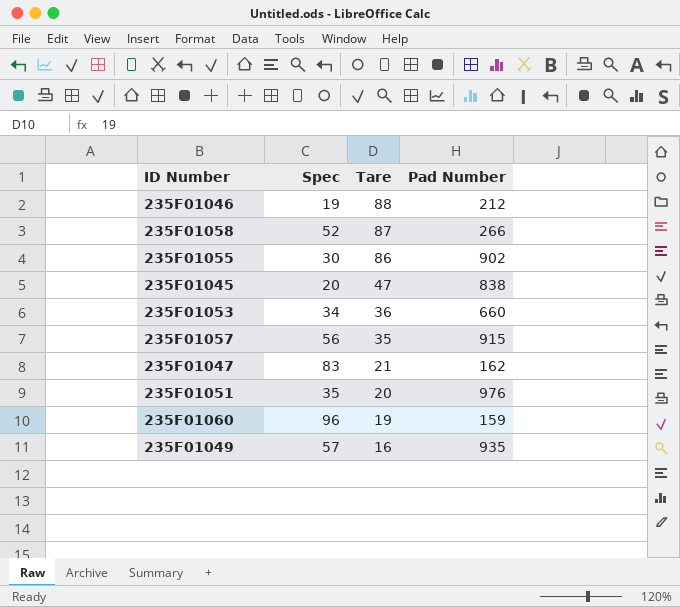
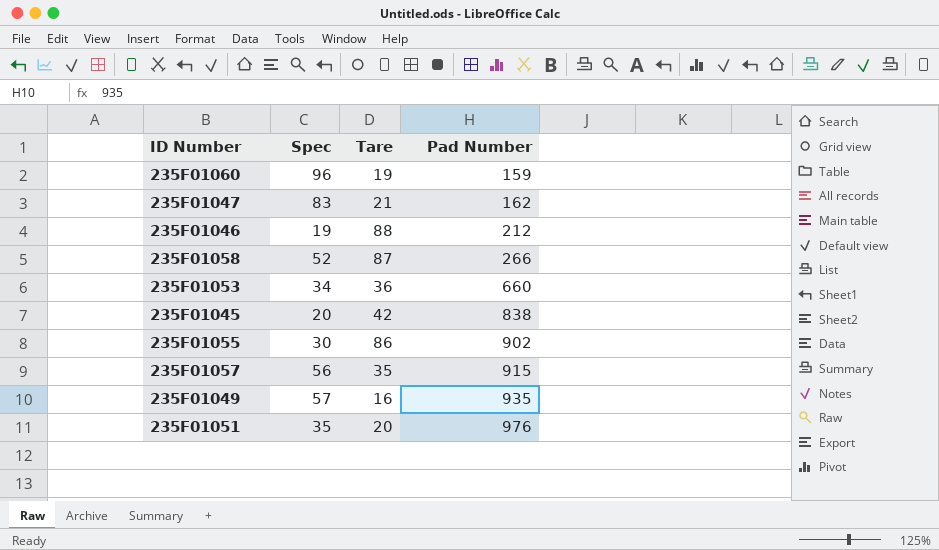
row order: Tare descending -> Pad Number ascending
235F01045 | Tare: 47 -> 42

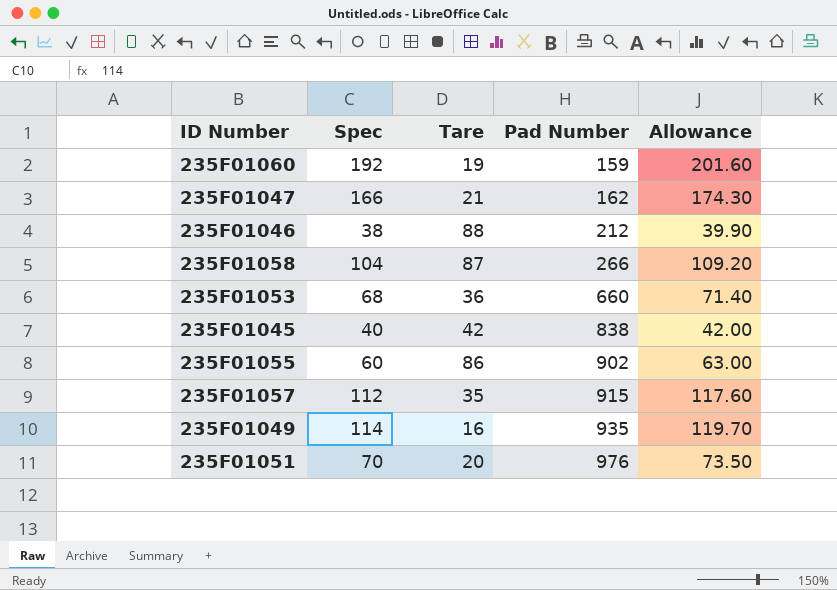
column Allowance | formula: none -> [Spec] * 1.05
235F01060 | Spec: 96 -> 192
235F01047 | Spec: 83 -> 166
235F01046 | Spec: 19 -> 38
235F01058 | Spec: 52 -> 104
235F01053 | Spec: 34 -> 68
235F01045 | Spec: 20 -> 40
235F01055 | Spec: 30 -> 60
235F01057 | Spec: 56 -> 112
235F01049 | Spec: 57 -> 114
235F01051 | Spec: 35 -> 70

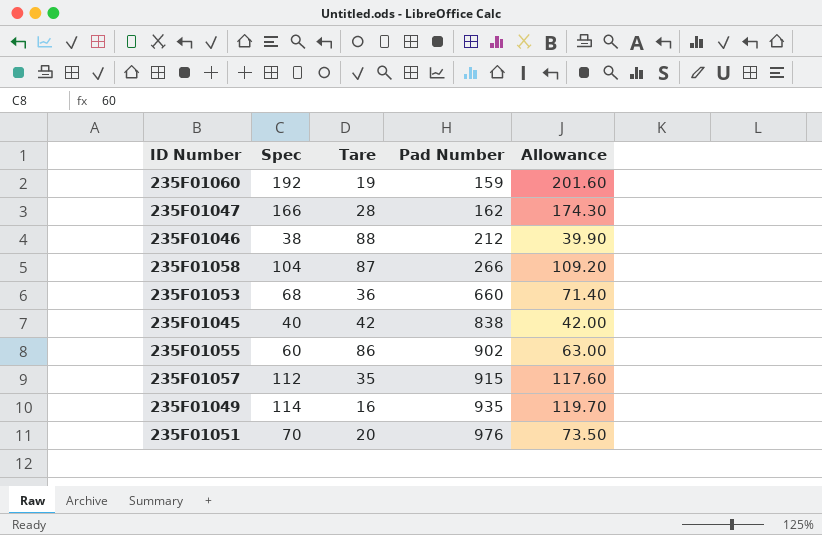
235F01047 | Tare: 21 -> 28

